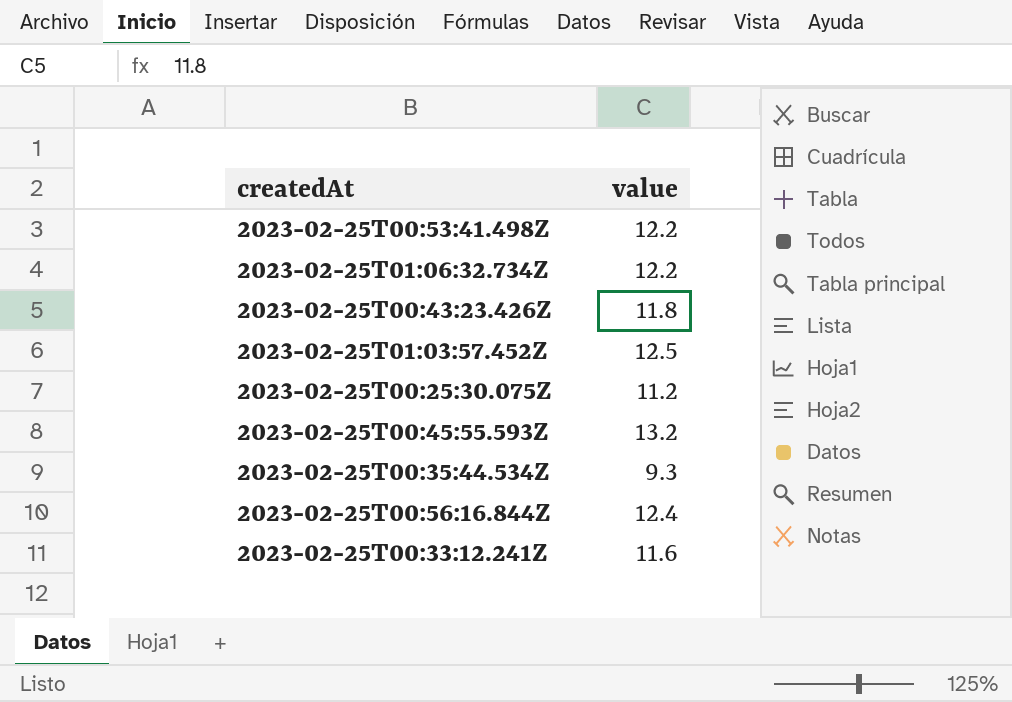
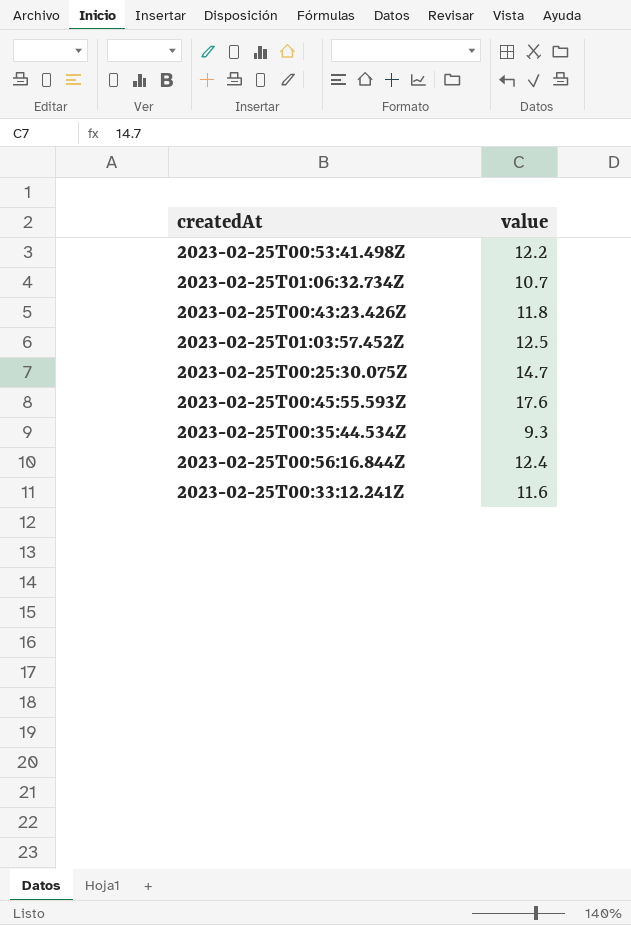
2023-02-25T01:06:32.734Z | value: 12.2 -> 10.7
2023-02-25T00:25:30.075Z | value: 11.2 -> 14.7
2023-02-25T00:45:55.593Z | value: 13.2 -> 17.6

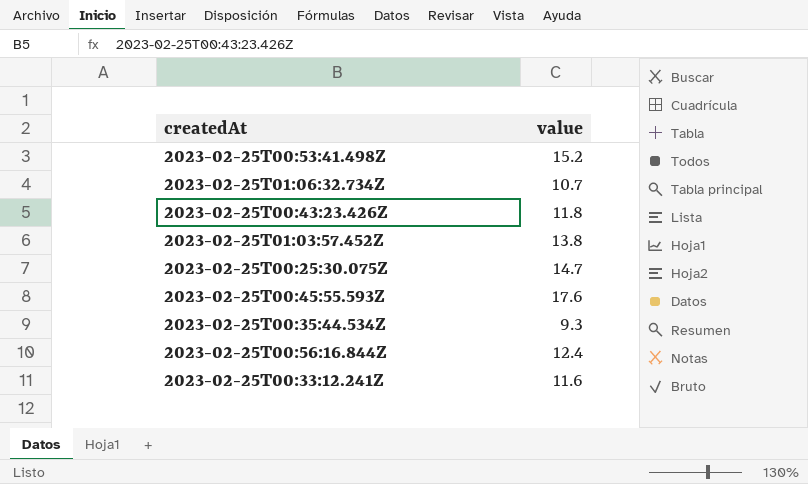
2023-02-25T00:53:41.498Z | value: 12.2 -> 15.2
2023-02-25T01:03:57.452Z | value: 12.5 -> 13.8

